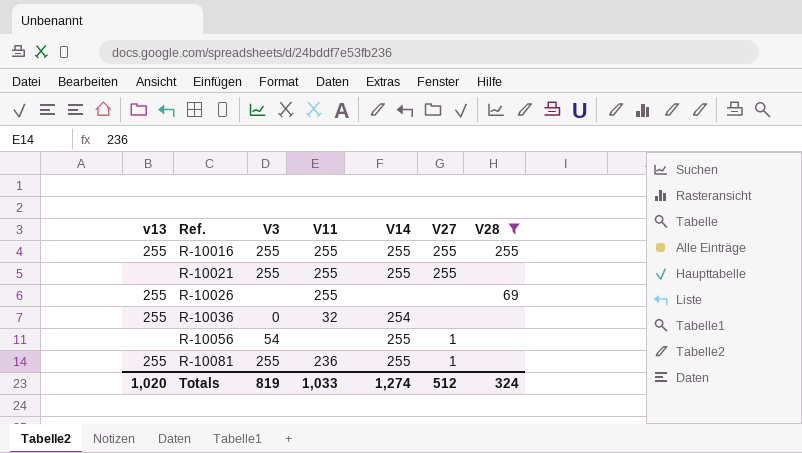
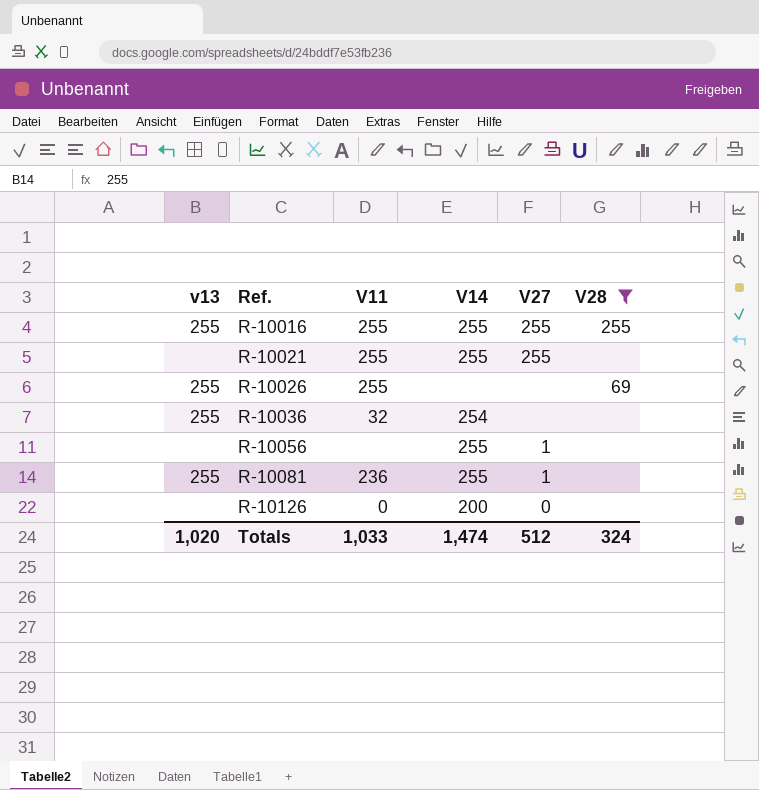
column V3 | position: 3 -> none
row R-10126: none -> none | 0 | 200 | 0 | none
Totals | V14: 1,274 -> 1,474

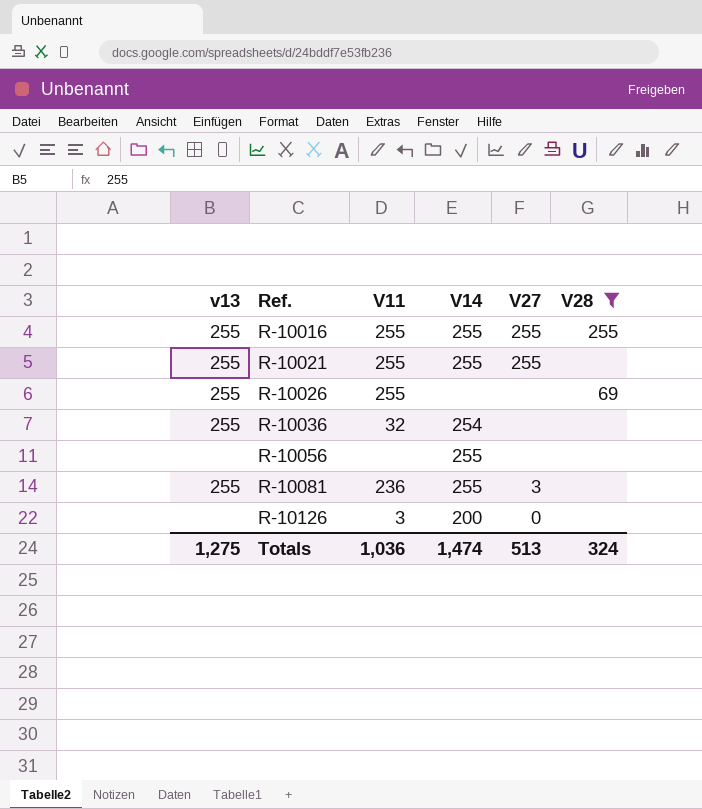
R-10021 | v13: none -> 255
R-10056 | V27: 1 -> none
R-10081 | V27: 1 -> 3
R-10126 | V11: 0 -> 3
Totals | v13: 1,020 -> 1,275
Totals | V11: 1,033 -> 1,036
Totals | V27: 512 -> 513

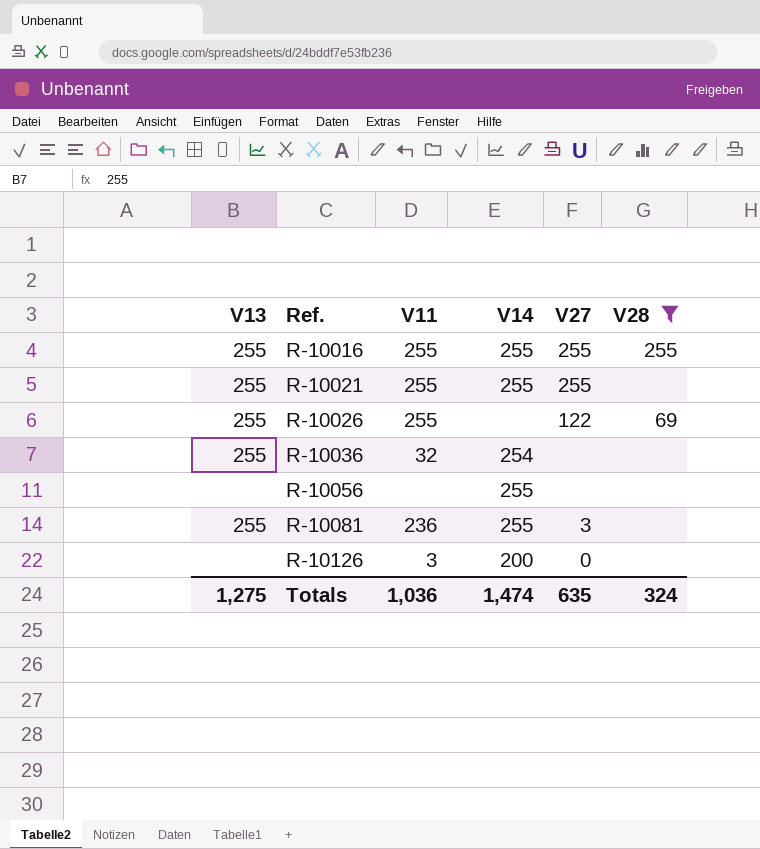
column name: v13 -> V13
R-10026 | V27: none -> 122
Totals | V27: 513 -> 635

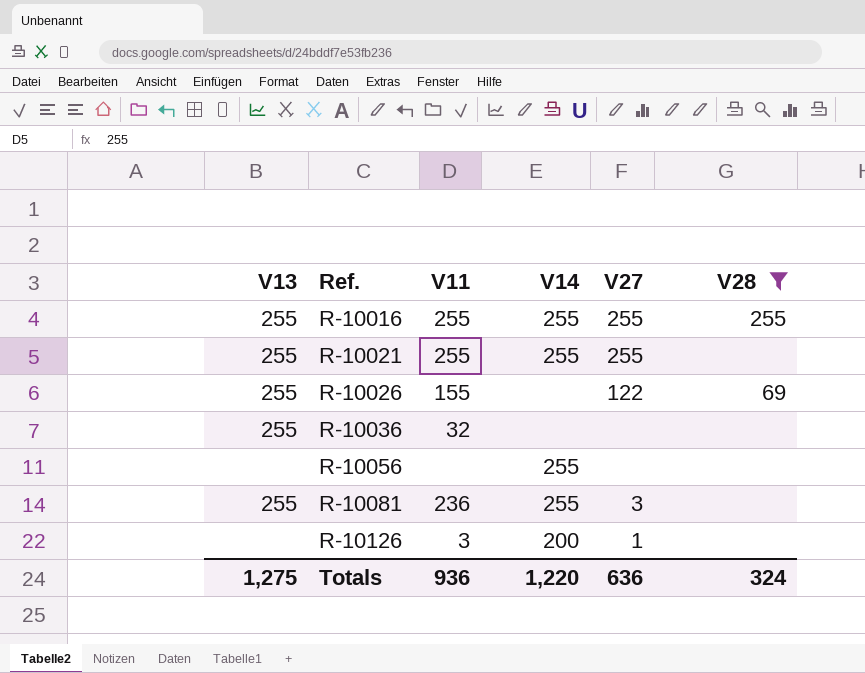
R-10026 | V11: 255 -> 155
R-10036 | V14: 254 -> none
R-10126 | V27: 0 -> 1
Totals | V11: 1,036 -> 936
Totals | V14: 1,474 -> 1,220
Totals | V27: 635 -> 636

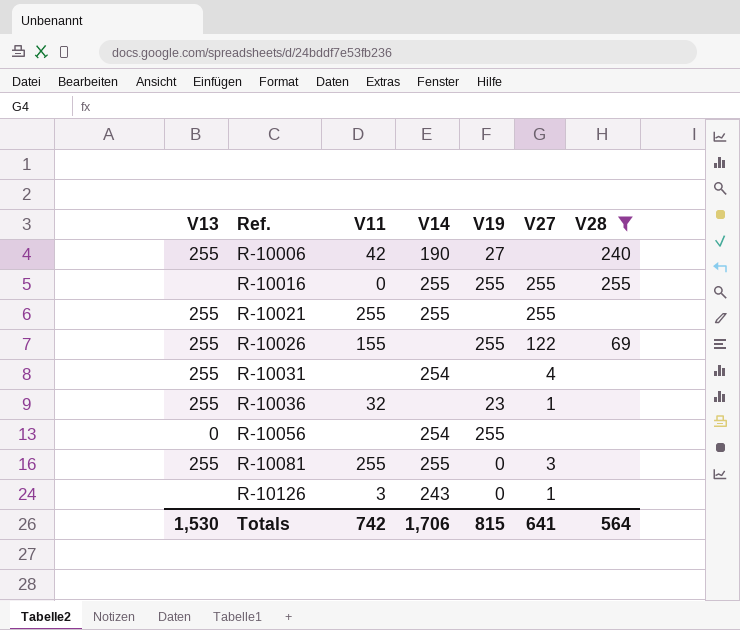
column V19 | position: none -> 5
row R-10006: none -> 255 | 42 | 190 | 27 | none | 240
R-10016 | V13: 255 -> none
R-10016 | V11: 255 -> 0
row R-10031: none -> 255 | none | 254 | none | 4 | none
R-10036 | V27: none -> 1
R-10056 | V13: none -> 0
R-10056 | V14: 255 -> 254
R-10081 | V11: 236 -> 255
R-10126 | V14: 200 -> 243
Totals | V13: 1,275 -> 1,530
Totals | V11: 936 -> 742
Totals | V14: 1,220 -> 1,706
Totals | V27: 636 -> 641
Totals | V28: 324 -> 564

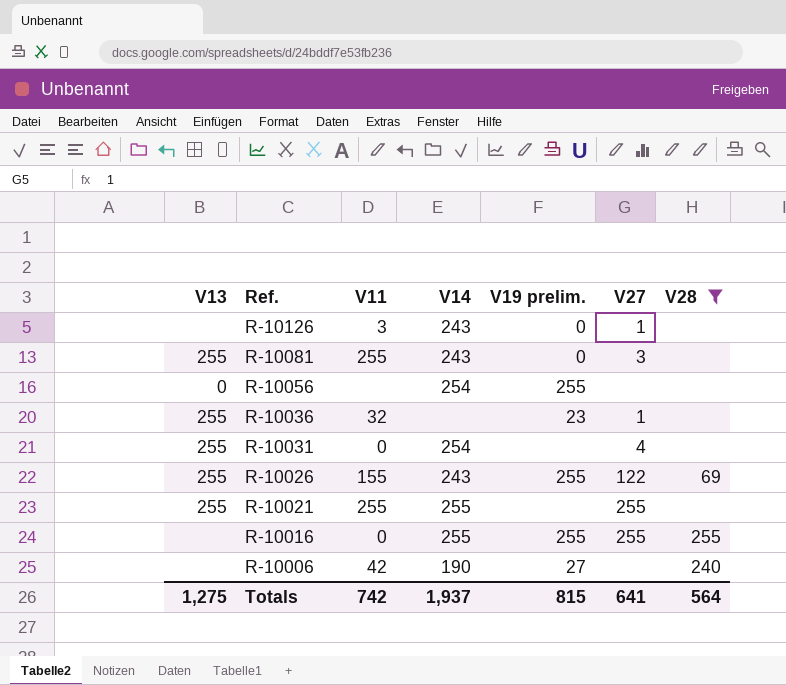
row order: Ref. ascending -> Ref. descending
column name: V19 -> V19 prelim.
R-10081 | V14: 255 -> 243
R-10031 | V11: none -> 0
R-10026 | V14: none -> 243
R-10006 | V13: 255 -> none
Totals | V13: 1,530 -> 1,275
Totals | V14: 1,706 -> 1,937

